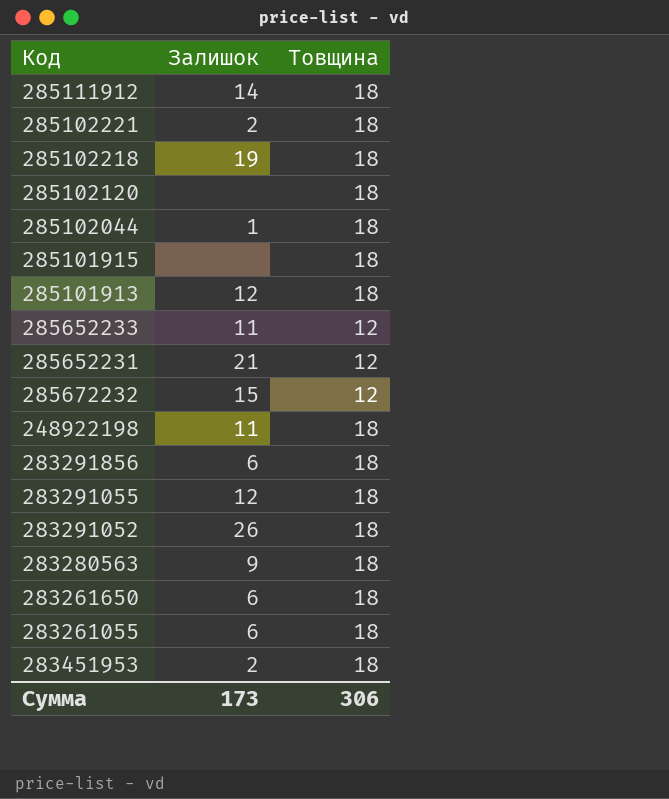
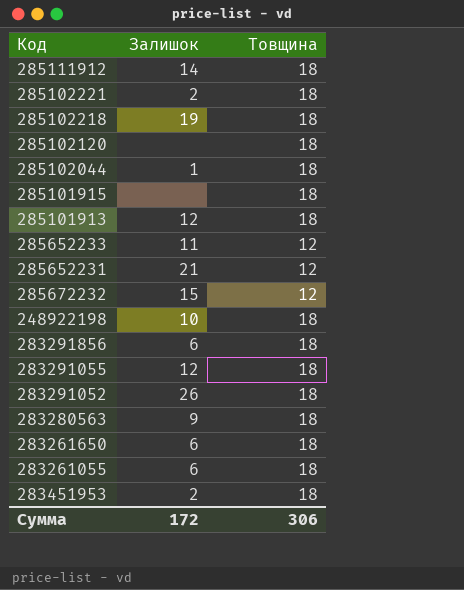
248922198 | Залишок: 11 -> 10
Сумма | Залишок: 173 -> 172

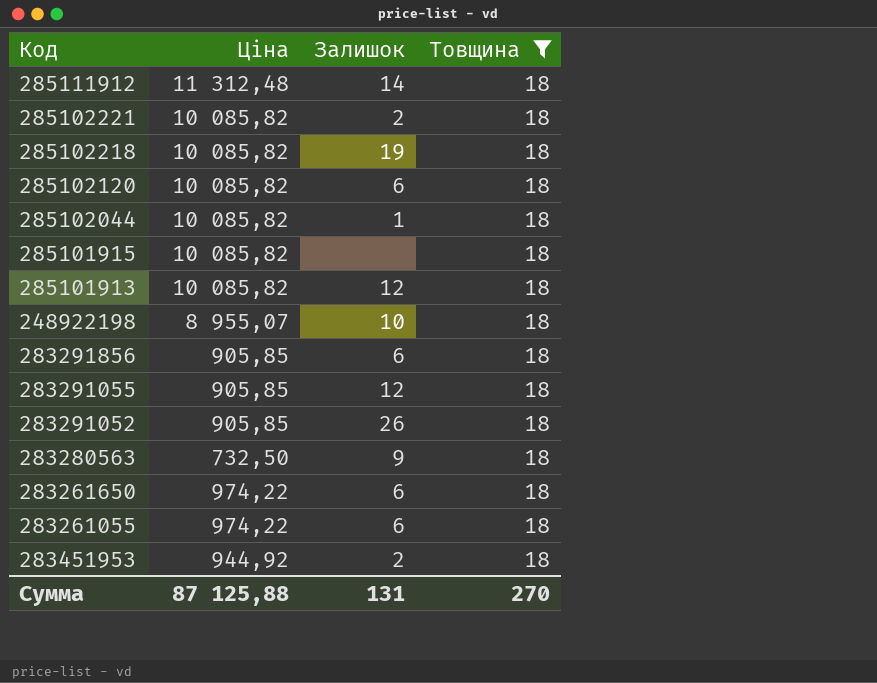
filter: none -> Товщина = 18
column Ціна | position: none -> 2
285102120 | Залишок: none -> 6
Сумма | Залишок: 172 -> 131
Сумма | Товщина: 306 -> 270

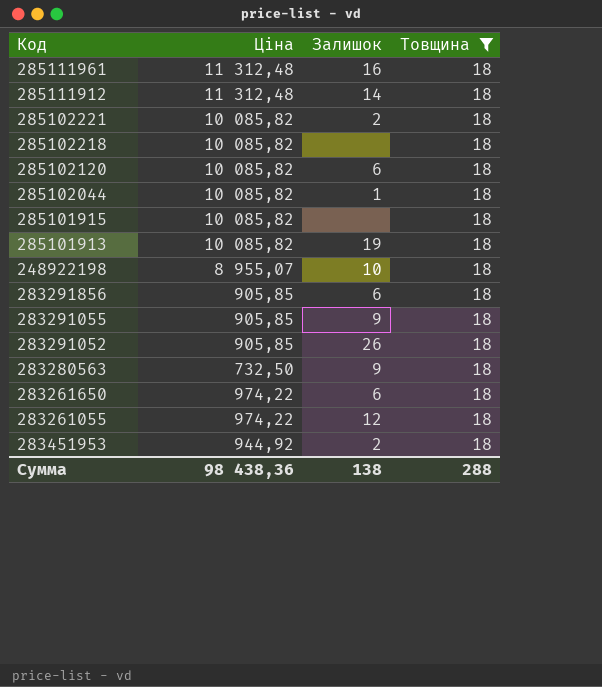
row 285111961: none -> 11 312,48 | 16 | 18
285102218 | Залишок: 19 -> none
285101913 | Залишок: 12 -> 19
283291055 | Залишок: 12 -> 9
283261055 | Залишок: 6 -> 12
Сумма | Ціна: 87 125,88 -> 98 438,36
Сумма | Залишок: 131 -> 138
Сумма | Товщина: 270 -> 288

